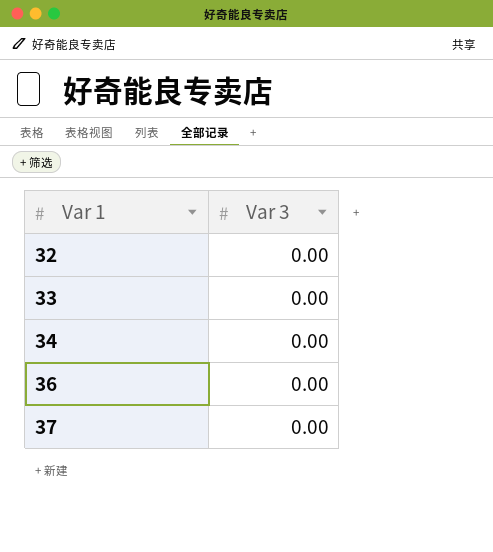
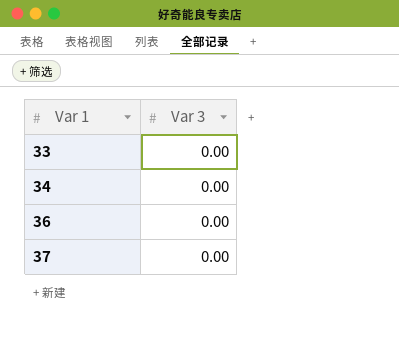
row 32: 0.00 -> none

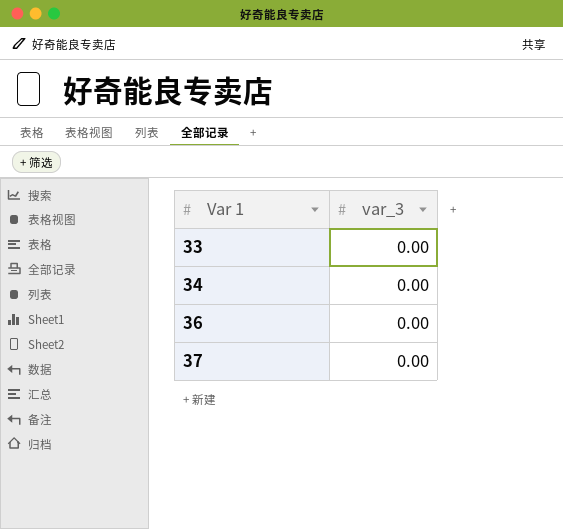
column name: Var 3 -> var_3

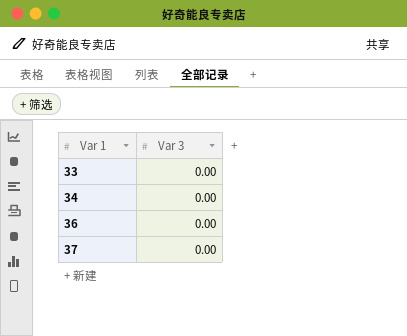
column name: var_3 -> Var 3

